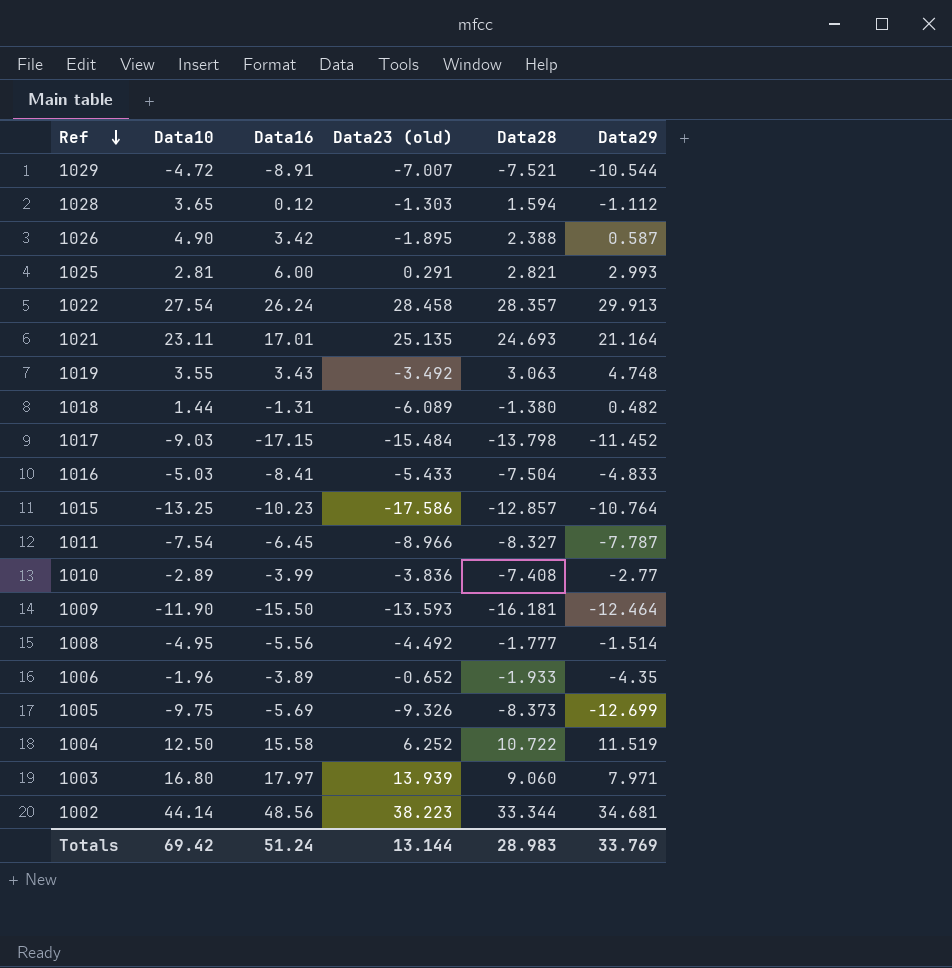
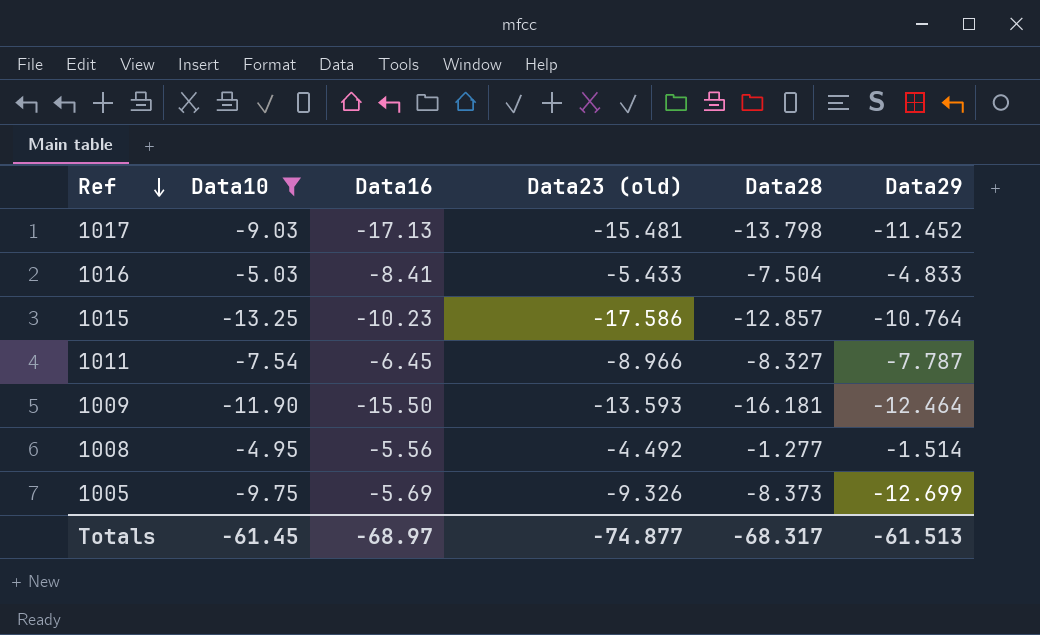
filter: none -> Data10 <= -4.95
1017 | Data16: -17.15 -> -17.13
1017 | Data23 (old): -15.484 -> -15.481
1008 | Data28: -1.777 -> -1.277
Totals | Data10: 69.42 -> -61.45
Totals | Data16: 51.24 -> -68.97
Totals | Data23 (old): 13.144 -> -74.877
Totals | Data28: 28.983 -> -68.317
Totals | Data29: 33.769 -> -61.513

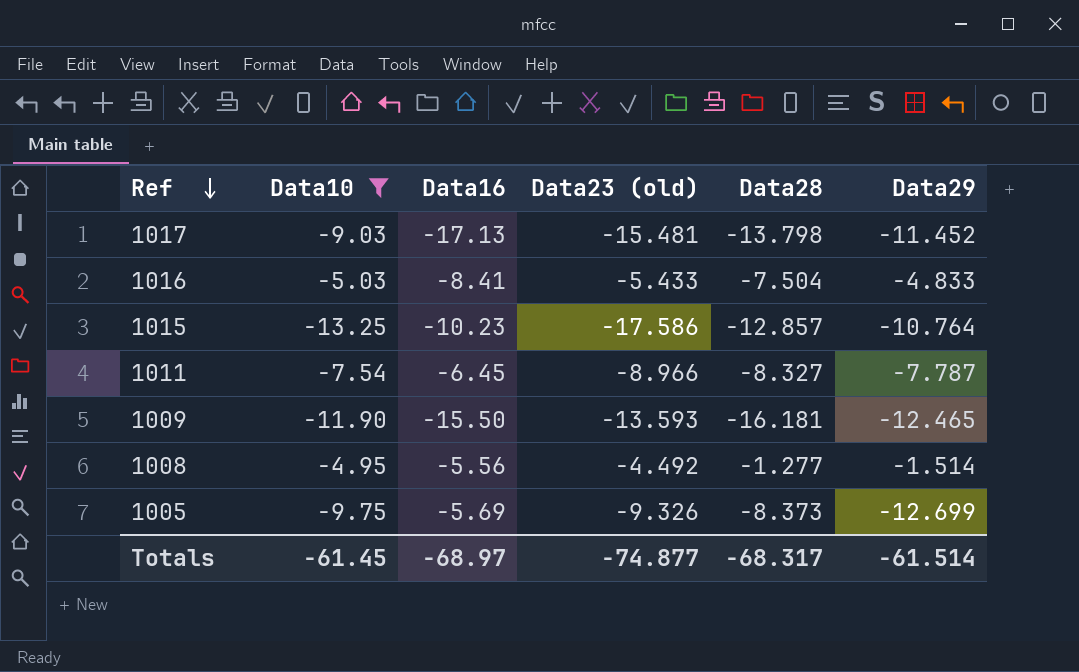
1009 | Data29: -12.464 -> -12.465
Totals | Data29: -61.513 -> -61.514

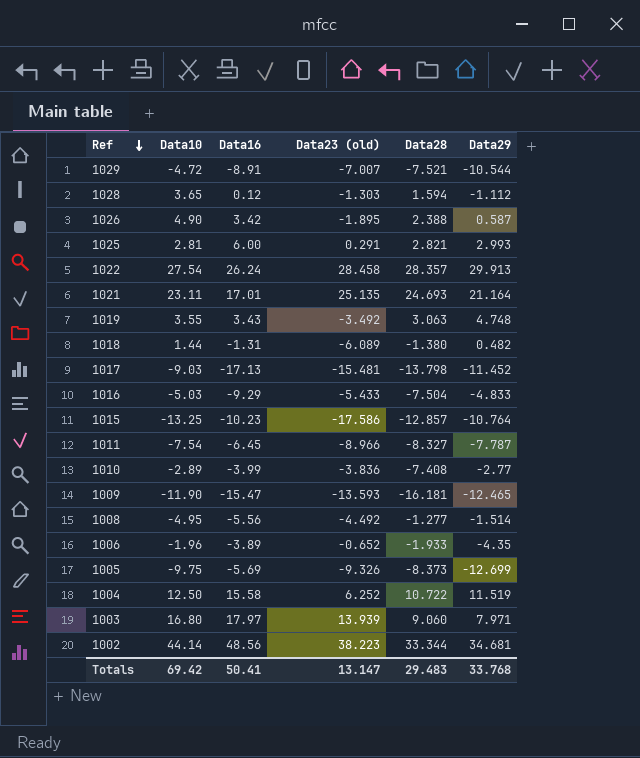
filter: Data10 <= -4.95 -> none
1016 | Data16: -8.41 -> -9.29
1009 | Data16: -15.50 -> -15.47
Totals | Data10: -61.45 -> 69.42
Totals | Data16: -68.97 -> 50.41
Totals | Data23 (old): -74.877 -> 13.147
Totals | Data28: -68.317 -> 29.483
Totals | Data29: -61.514 -> 33.768

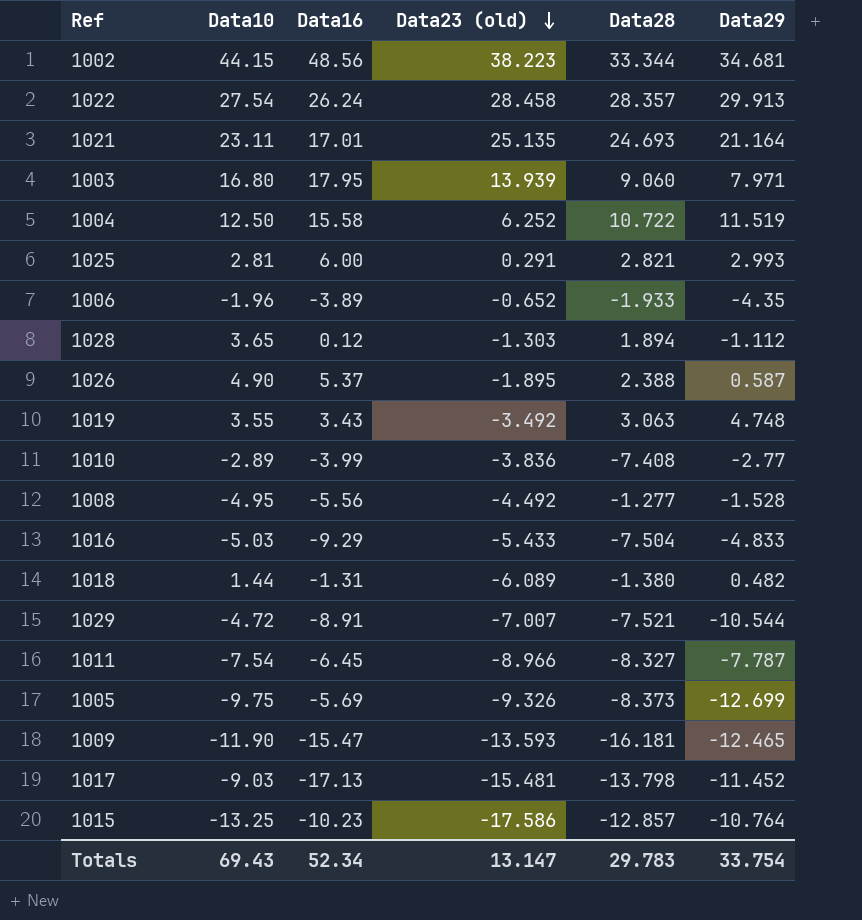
row order: Ref descending -> Data23 (old) descending
1002 | Data10: 44.14 -> 44.15
1003 | Data16: 17.97 -> 17.95
1028 | Data28: 1.594 -> 1.894
1026 | Data16: 3.42 -> 5.37
1008 | Data29: -1.514 -> -1.528
Totals | Data10: 69.42 -> 69.43
Totals | Data16: 50.41 -> 52.34
Totals | Data28: 29.483 -> 29.783
Totals | Data29: 33.768 -> 33.754

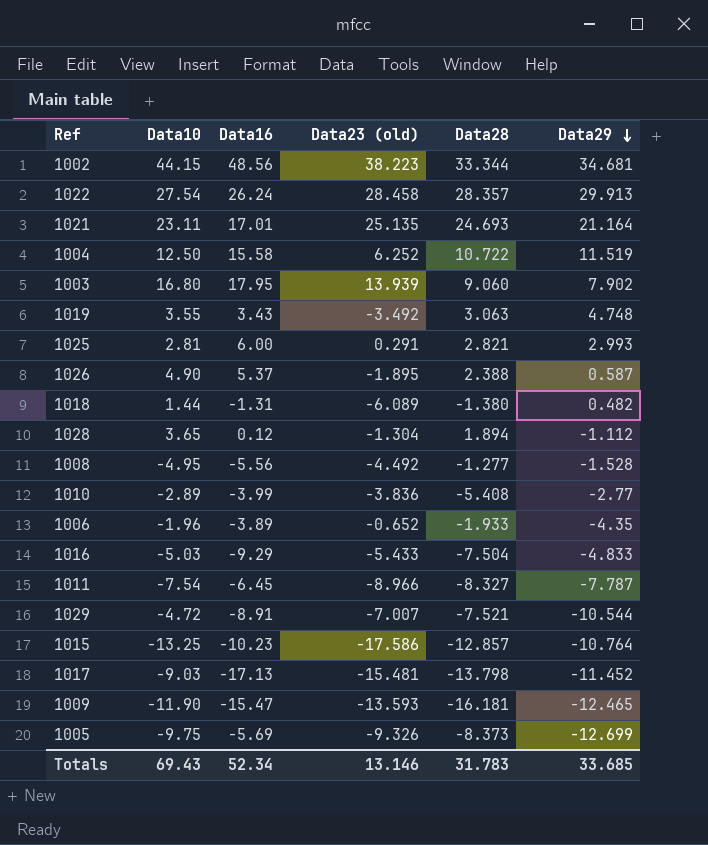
row order: Data23 (old) descending -> Data29 descending
1003 | Data29: 7.971 -> 7.902
1028 | Data23 (old): -1.303 -> -1.304
1010 | Data28: -7.408 -> -5.408
Totals | Data23 (old): 13.147 -> 13.146
Totals | Data28: 29.783 -> 31.783
Totals | Data29: 33.754 -> 33.685

